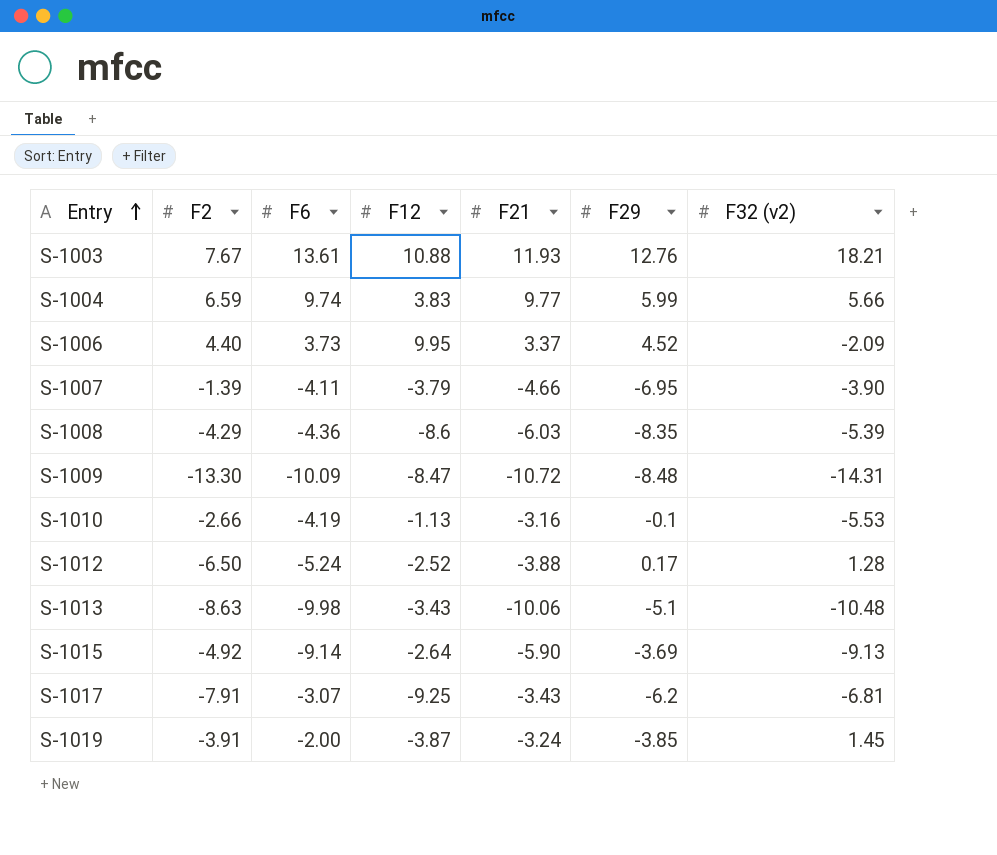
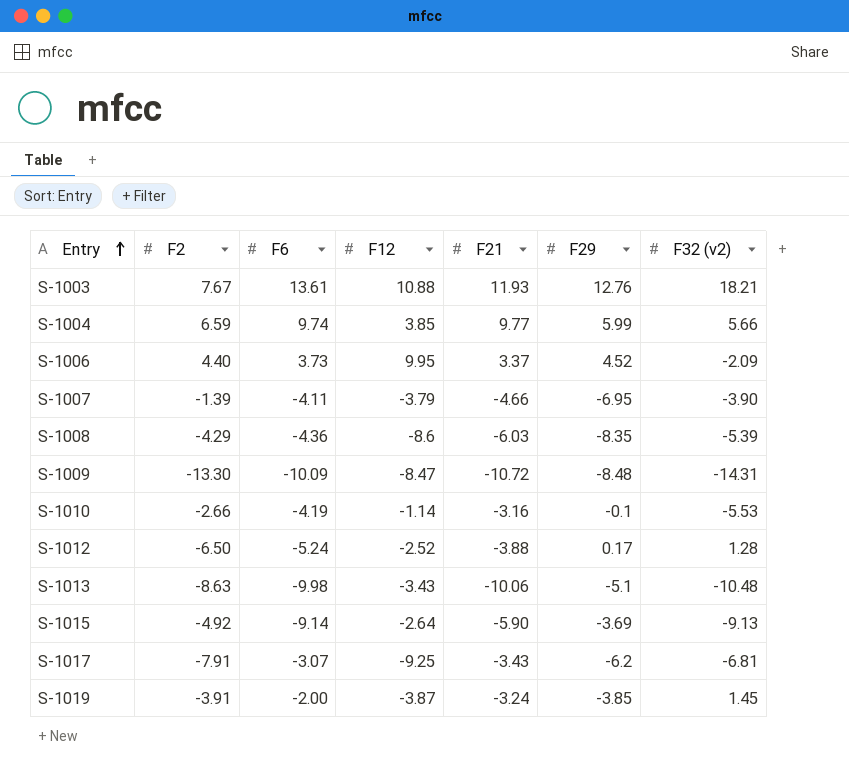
S-1004 | F12: 3.83 -> 3.85
S-1010 | F12: -1.13 -> -1.14

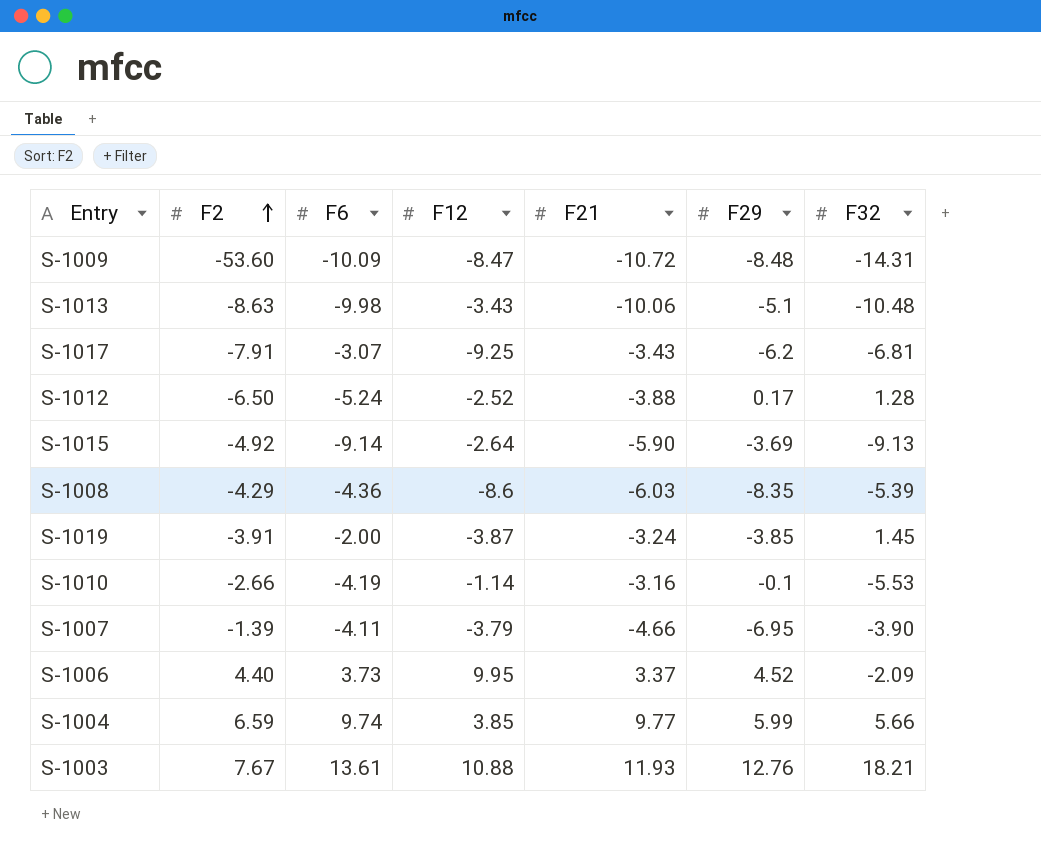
row order: Entry ascending -> F2 ascending
column name: F32 (v2) -> F32
S-1009 | F2: -13.30 -> -53.60

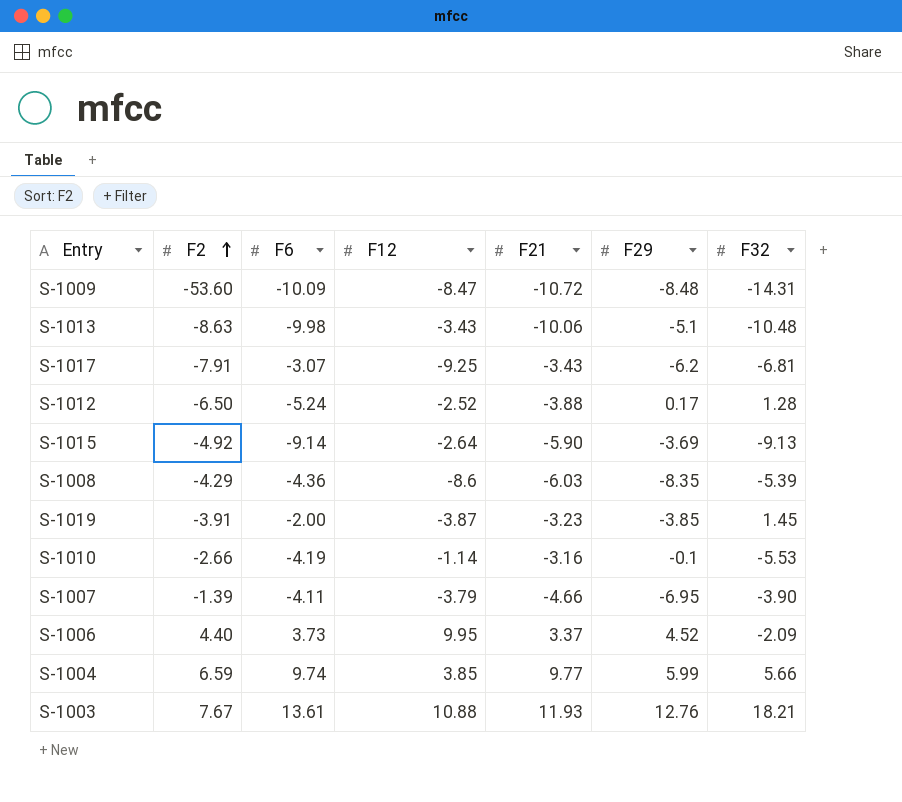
S-1019 | F21: -3.24 -> -3.23

